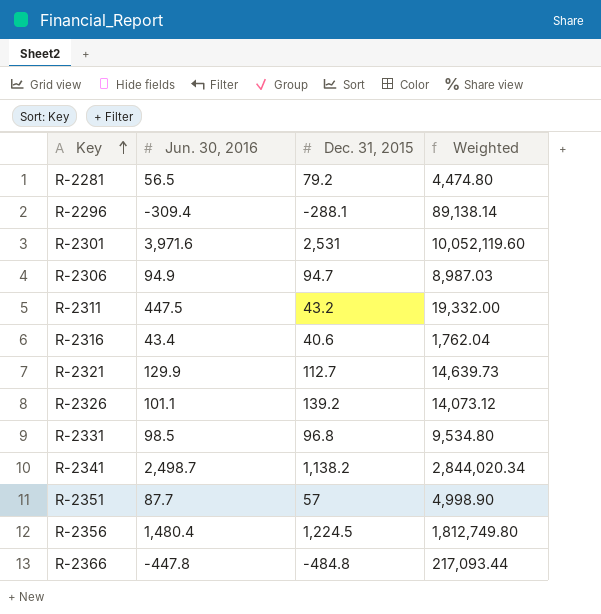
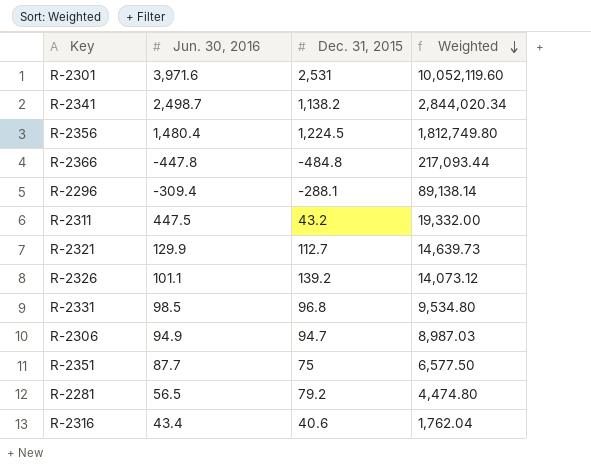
row order: Key ascending -> Weighted descending
R-2351 | Dec. 31, 2015: 57 -> 75
R-2351 | Weighted: 4,998.90 -> 6,577.50

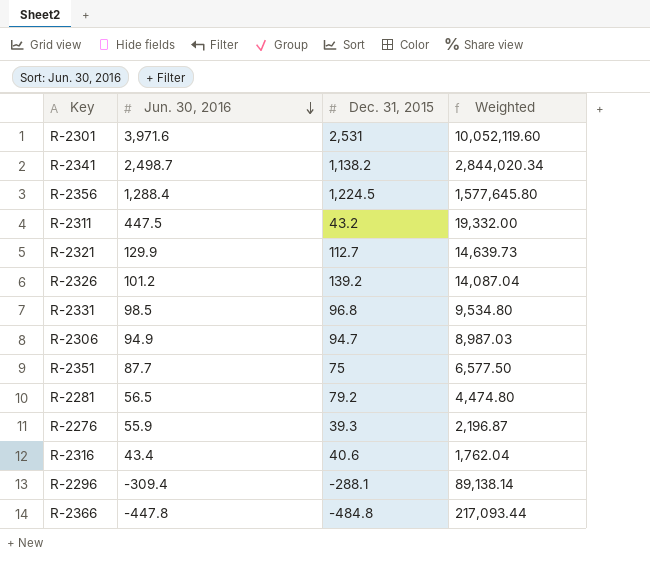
row order: Weighted descending -> Jun. 30, 2016 descending
R-2356 | Jun. 30, 2016: 1,480.4 -> 1,288.4
R-2356 | Weighted: 1,812,749.80 -> 1,577,645.80
R-2326 | Jun. 30, 2016: 101.1 -> 101.2
R-2326 | Weighted: 14,073.12 -> 14,087.04
row R-2276: none -> 55.9 | 39.3 | 2,196.87

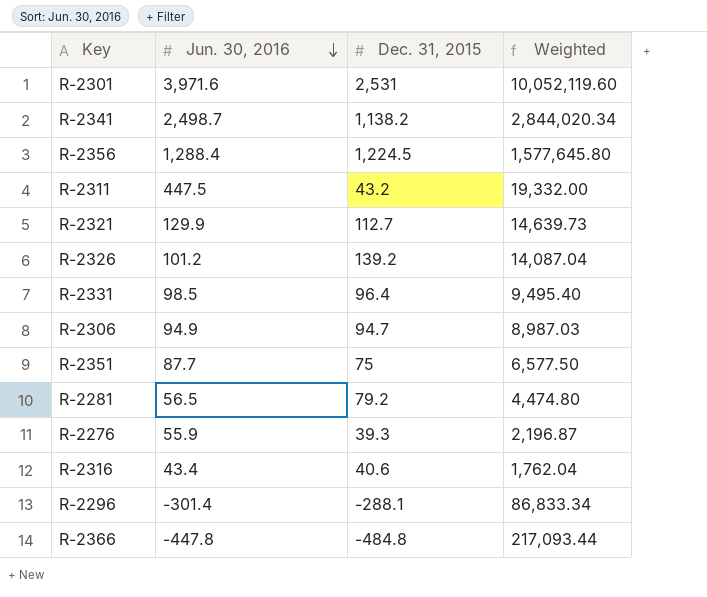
R-2331 | Dec. 31, 2015: 96.8 -> 96.4
R-2331 | Weighted: 9,534.80 -> 9,495.40
R-2296 | Jun. 30, 2016: -309.4 -> -301.4
R-2296 | Weighted: 89,138.14 -> 86,833.34

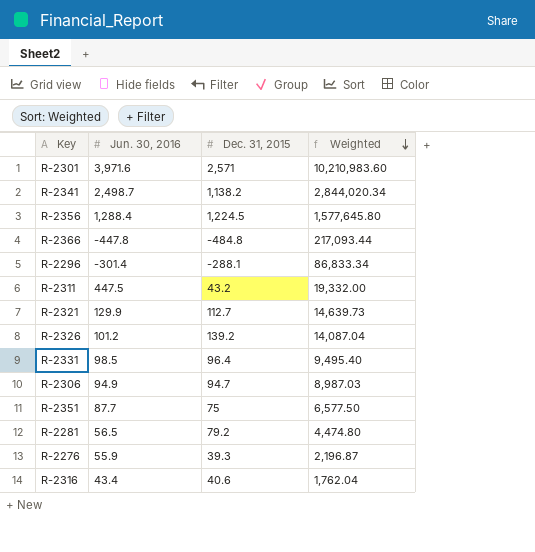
row order: Jun. 30, 2016 descending -> Weighted descending
R-2301 | Dec. 31, 2015: 2,531 -> 2,571
R-2301 | Weighted: 10,052,119.60 -> 10,210,983.60

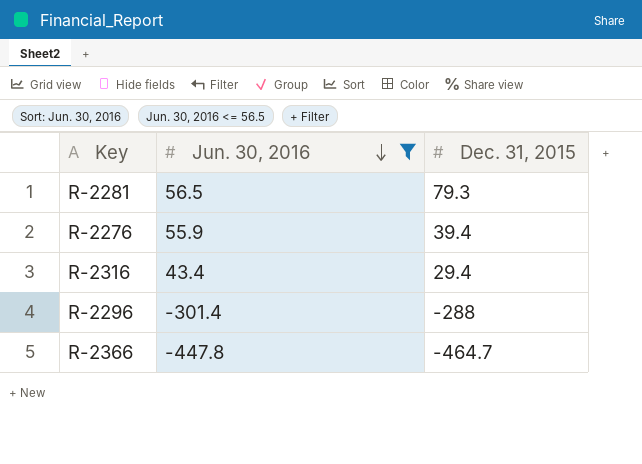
filter: none -> Jun. 30, 2016 <= 56.5
row order: Weighted descending -> Jun. 30, 2016 descending
column Weighted | formula: [Jun. 30, 2016] * [Dec. 31, 2015] -> none
R-2281 | Dec. 31, 2015: 79.2 -> 79.3
R-2276 | Dec. 31, 2015: 39.3 -> 39.4
R-2316 | Dec. 31, 2015: 40.6 -> 29.4
R-2296 | Dec. 31, 2015: -288.1 -> -288
R-2366 | Dec. 31, 2015: -484.8 -> -464.7

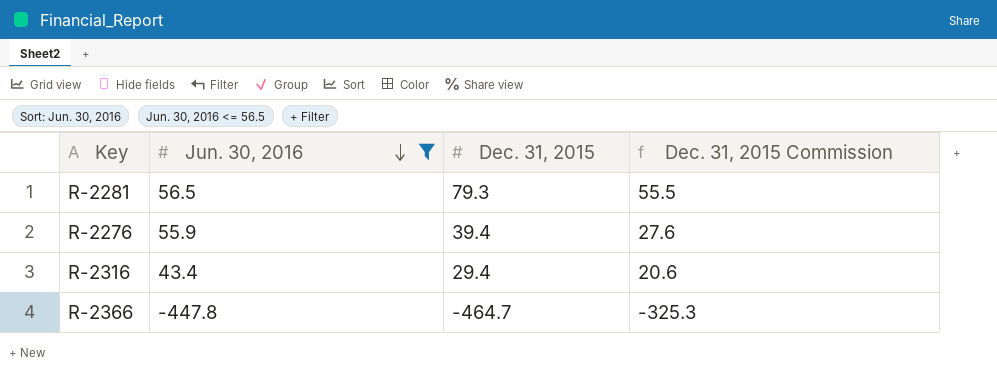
column Dec. 31, 2015 Commission | formula: none -> [Dec. 31, 2015] * 0.7
row R-2296: -301.4 | -288 -> none

